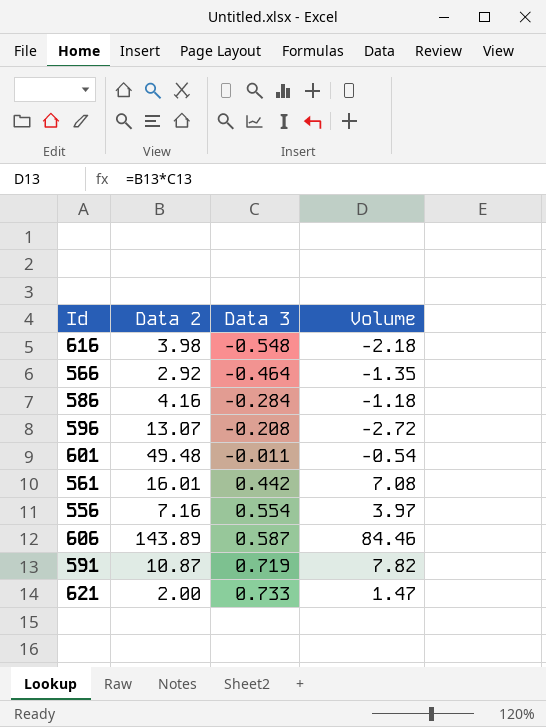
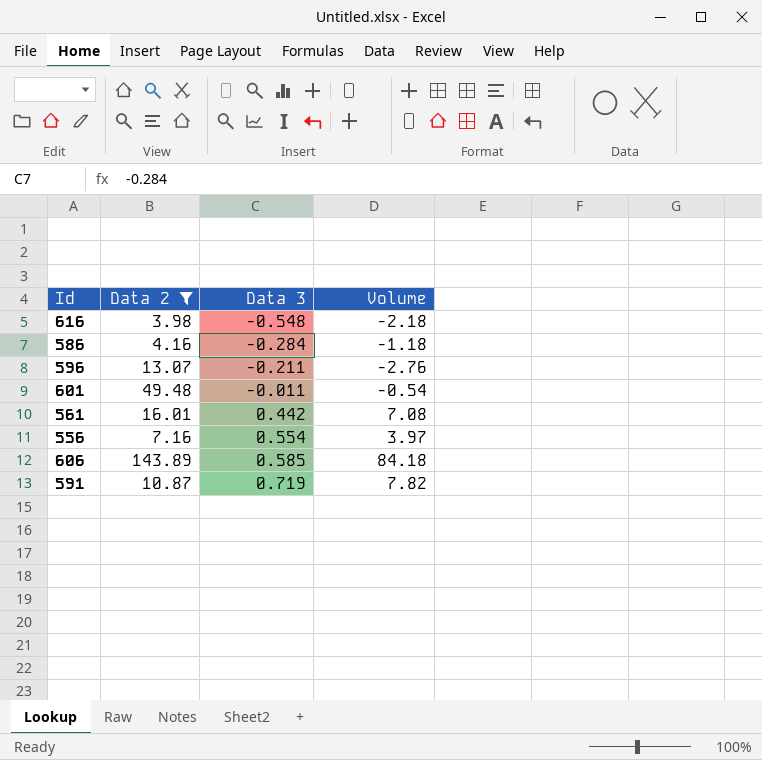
filter: none -> Data 2 >= 3.98
596 | Data 3: -0.208 -> -0.211
596 | Volume: -2.72 -> -2.76
606 | Data 3: 0.587 -> 0.585
606 | Volume: 84.46 -> 84.18

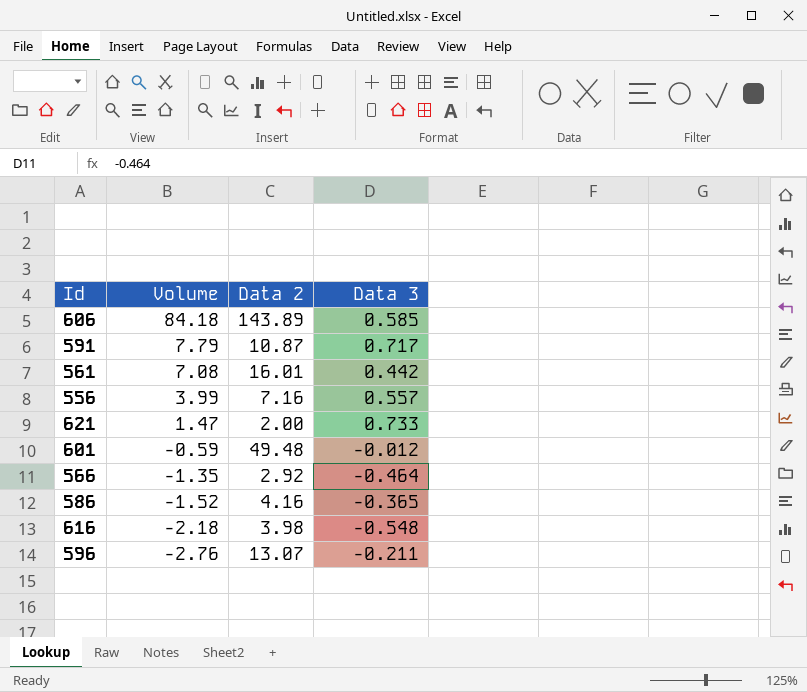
filter: Data 2 >= 3.98 -> none
row order: Data 3 ascending -> Volume descending
column Volume | position: 4 -> 2
591 | Volume: 7.82 -> 7.79
591 | Data 3: 0.719 -> 0.717
556 | Volume: 3.97 -> 3.99
556 | Data 3: 0.554 -> 0.557
601 | Volume: -0.54 -> -0.59
601 | Data 3: -0.011 -> -0.012
586 | Volume: -1.18 -> -1.52
586 | Data 3: -0.284 -> -0.365

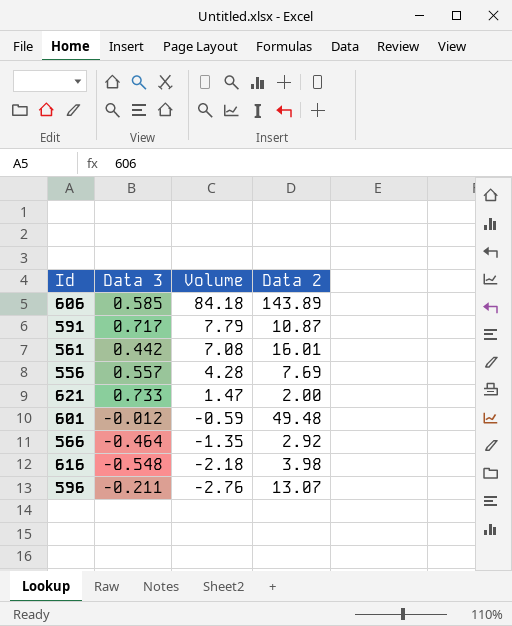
column Data 3 | position: 4 -> 2
row 586: -1.52 | 4.16 | -0.365 -> none
556 | Volume: 3.99 -> 4.28
556 | Data 2: 7.16 -> 7.69

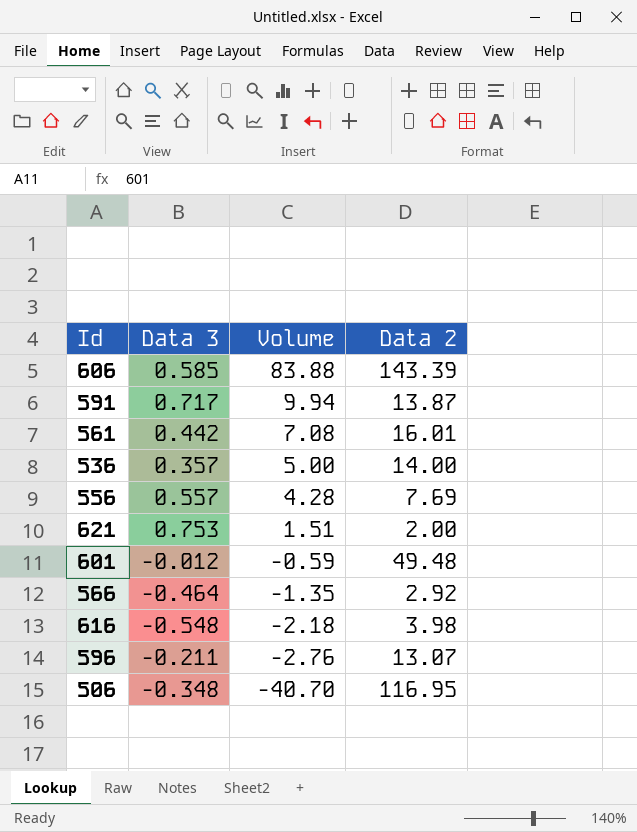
606 | Volume: 84.18 -> 83.88
606 | Data 2: 143.89 -> 143.39
591 | Volume: 7.79 -> 9.94
591 | Data 2: 10.87 -> 13.87
row 536: none -> 0.357 | 5.00 | 14.00
621 | Data 3: 0.733 -> 0.753
621 | Volume: 1.47 -> 1.51
row 506: none -> -0.348 | -40.70 | 116.95

